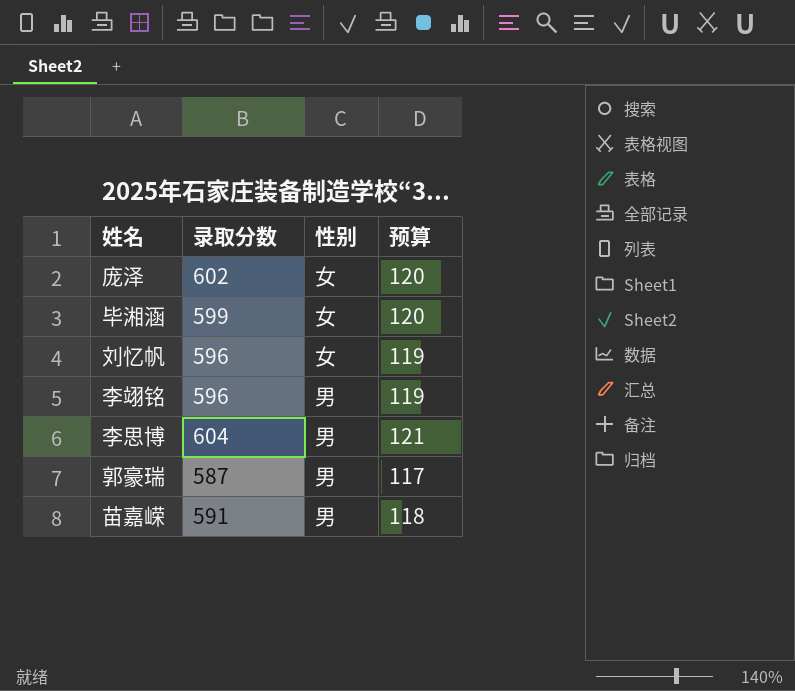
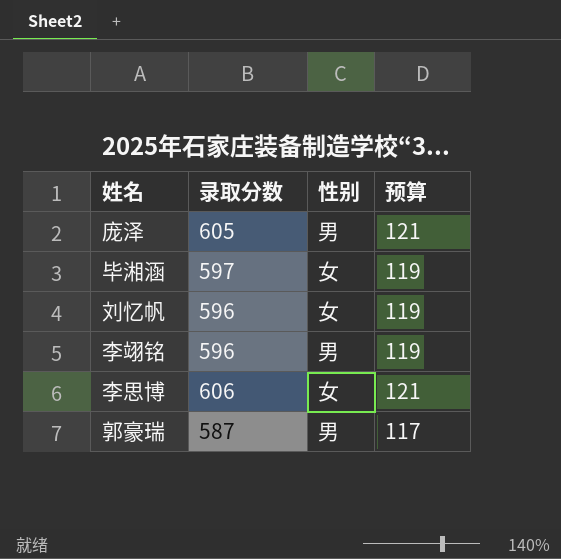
row 苗嘉嵘: 591 | 男 | 118 -> none
庞泽 | 录取分数: 602 -> 605
庞泽 | 性别: 女 -> 男
庞泽 | 预算: 120 -> 121
毕湘涵 | 录取分数: 599 -> 597
毕湘涵 | 预算: 120 -> 119
李思博 | 录取分数: 604 -> 606
李思博 | 性别: 男 -> 女

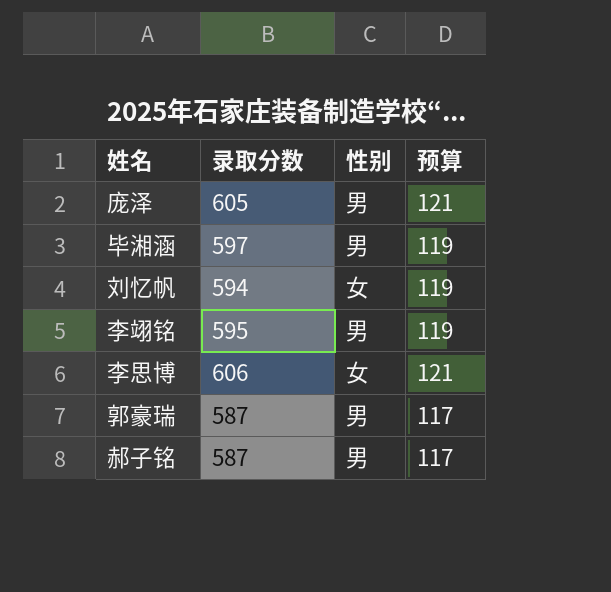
毕湘涵 | 性别: 女 -> 男
刘忆帆 | 录取分数: 596 -> 594
李翊铭 | 录取分数: 596 -> 595
row 郝子铭: none -> 587 | 男 | 117

